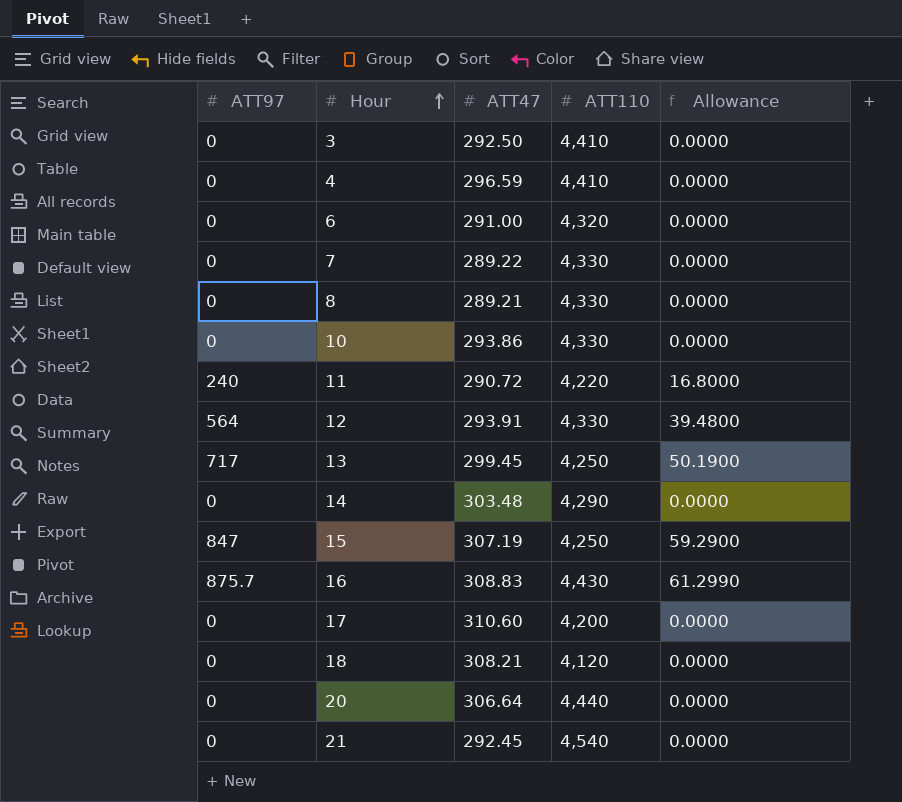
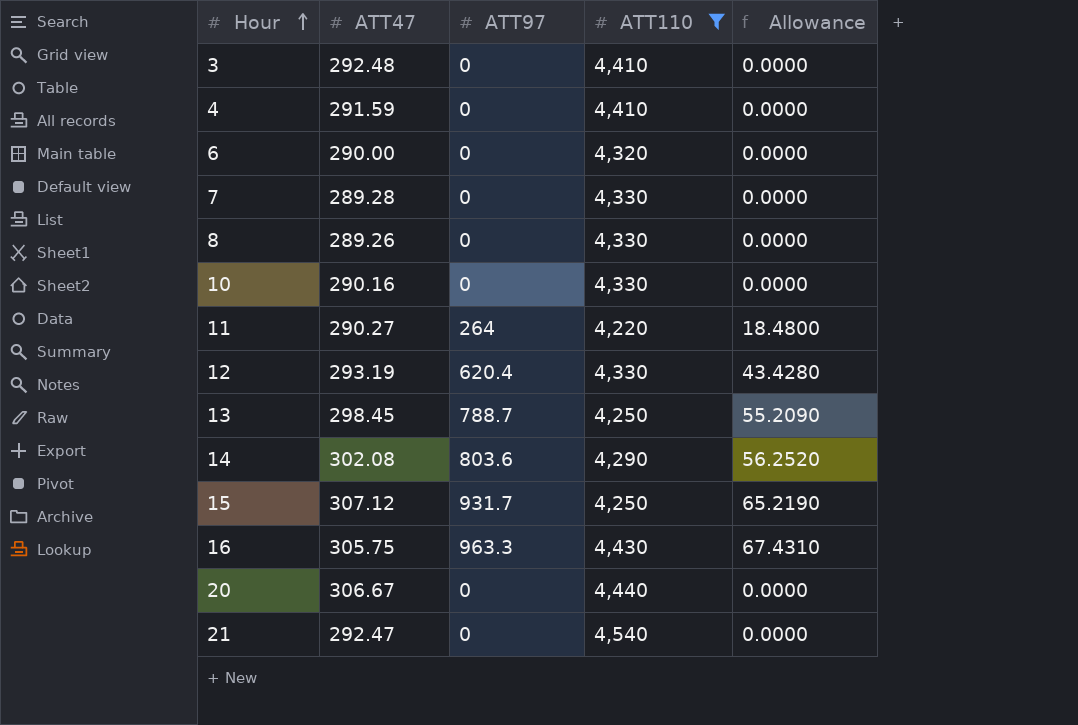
filter: none -> ATT110 >= 4,220
column ATT97 | position: 1 -> 3
3 | ATT47: 292.50 -> 292.48
4 | ATT47: 296.59 -> 291.59
6 | ATT47: 291.00 -> 290.00
7 | ATT47: 289.22 -> 289.28
8 | ATT47: 289.21 -> 289.26
10 | ATT47: 293.86 -> 290.16
11 | ATT47: 290.72 -> 290.27
11 | ATT97: 240 -> 264
11 | Allowance: 16.8000 -> 18.4800
12 | ATT47: 293.91 -> 293.19
12 | ATT97: 564 -> 620.4
12 | Allowance: 39.4800 -> 43.4280
13 | ATT47: 299.45 -> 298.45
13 | ATT97: 717 -> 788.7
13 | Allowance: 50.1900 -> 55.2090
14 | ATT47: 303.48 -> 302.08
14 | ATT97: 0 -> 803.6
14 | Allowance: 0.0000 -> 56.2520
15 | ATT47: 307.19 -> 307.12
15 | ATT97: 847 -> 931.7
15 | Allowance: 59.2900 -> 65.2190
16 | ATT47: 308.83 -> 305.75
16 | ATT97: 875.7 -> 963.3
16 | Allowance: 61.2990 -> 67.4310
20 | ATT47: 306.64 -> 306.67
21 | ATT47: 292.45 -> 292.47

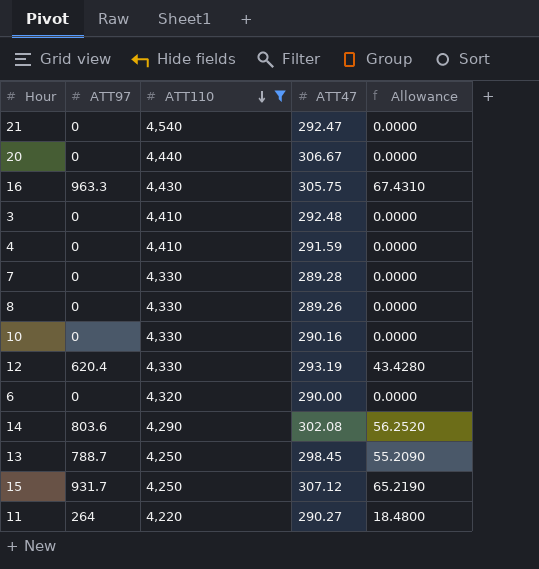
row order: Hour ascending -> ATT110 descending
column ATT47 | position: 2 -> 4

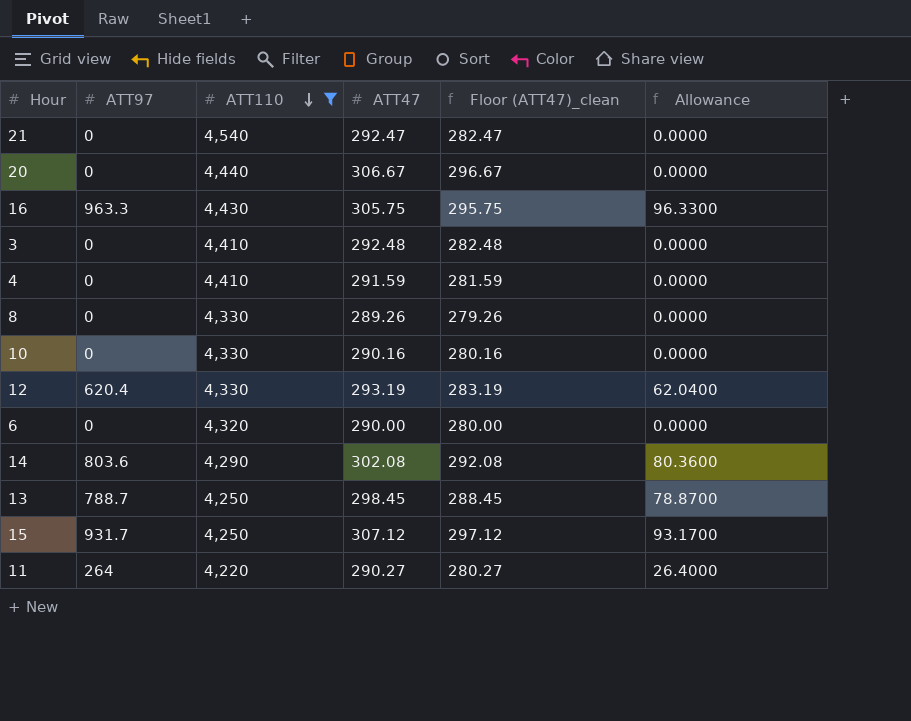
column Floor (ATT47)_clean | formula: none -> [ATT47] - 10
column Allowance | formula: [ATT97] * 0.07 -> [ATT97] * 0.1
row 7: 0 | 4,330 | 289.28 | 0.0000 -> none

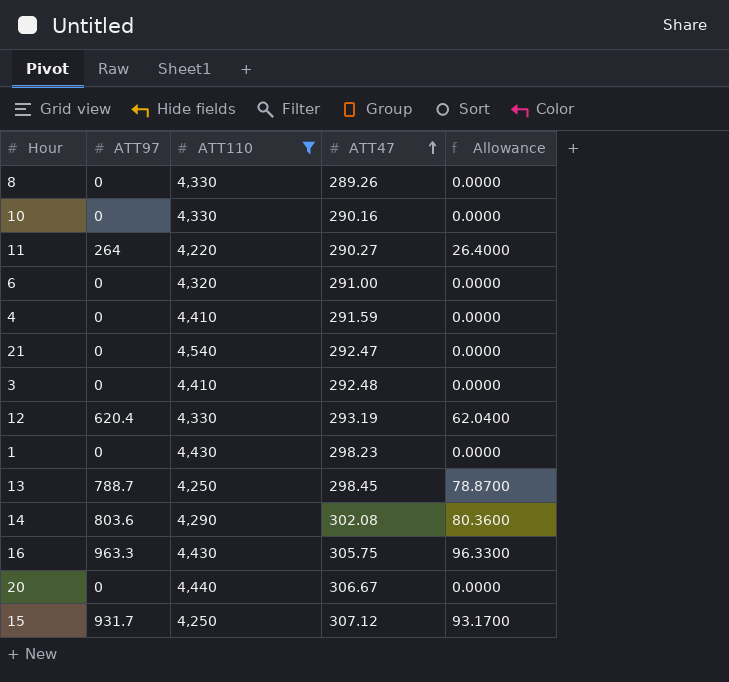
row order: ATT110 descending -> ATT47 ascending
column Floor (ATT47)_clean | formula: [ATT47] - 10 -> none
6 | ATT47: 290.00 -> 291.00
row 1: none -> 0 | 4,430 | 298.23 | 0.0000

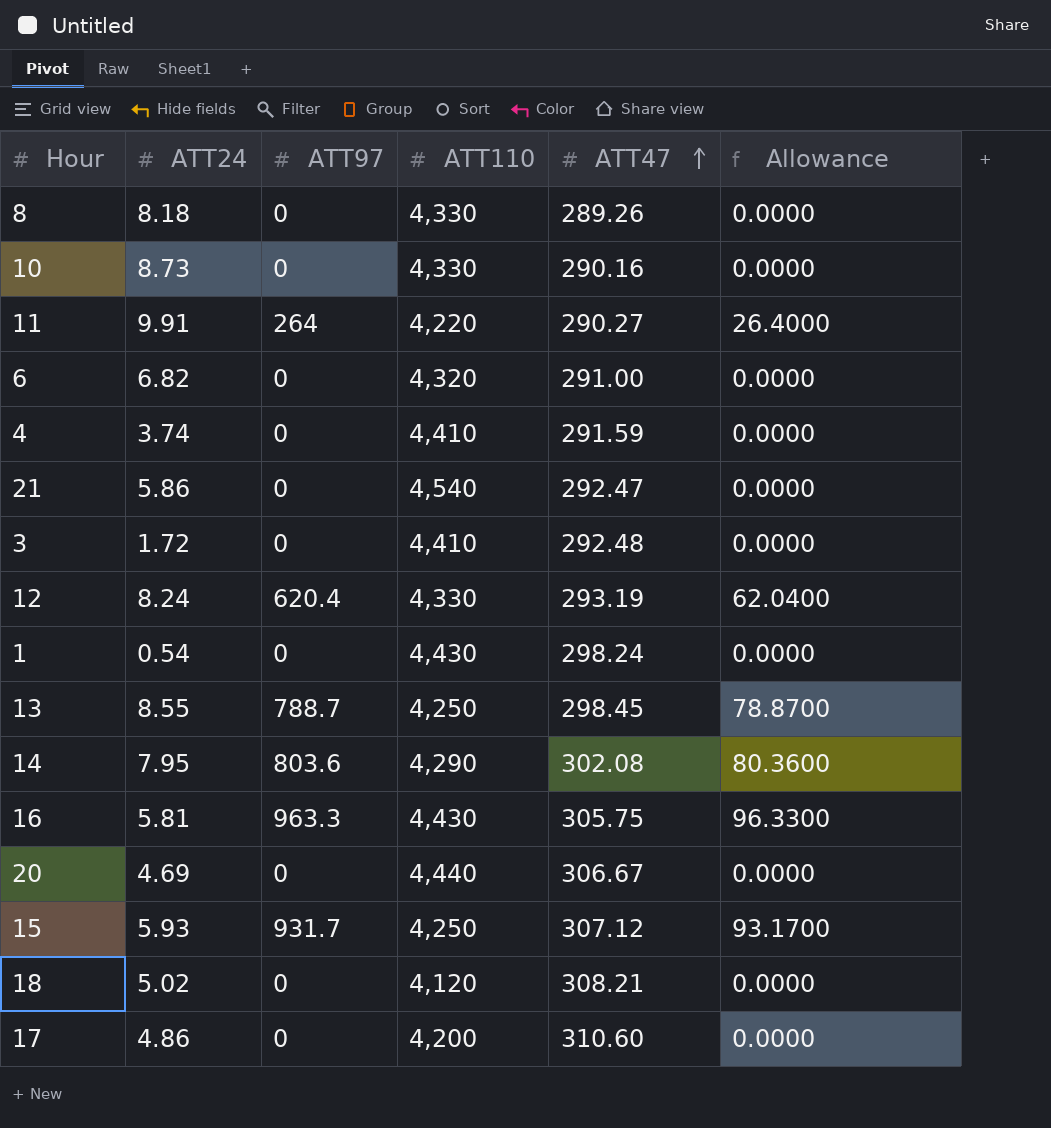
filter: ATT110 >= 4,220 -> none
column ATT24 | position: none -> 2
1 | ATT47: 298.23 -> 298.24

